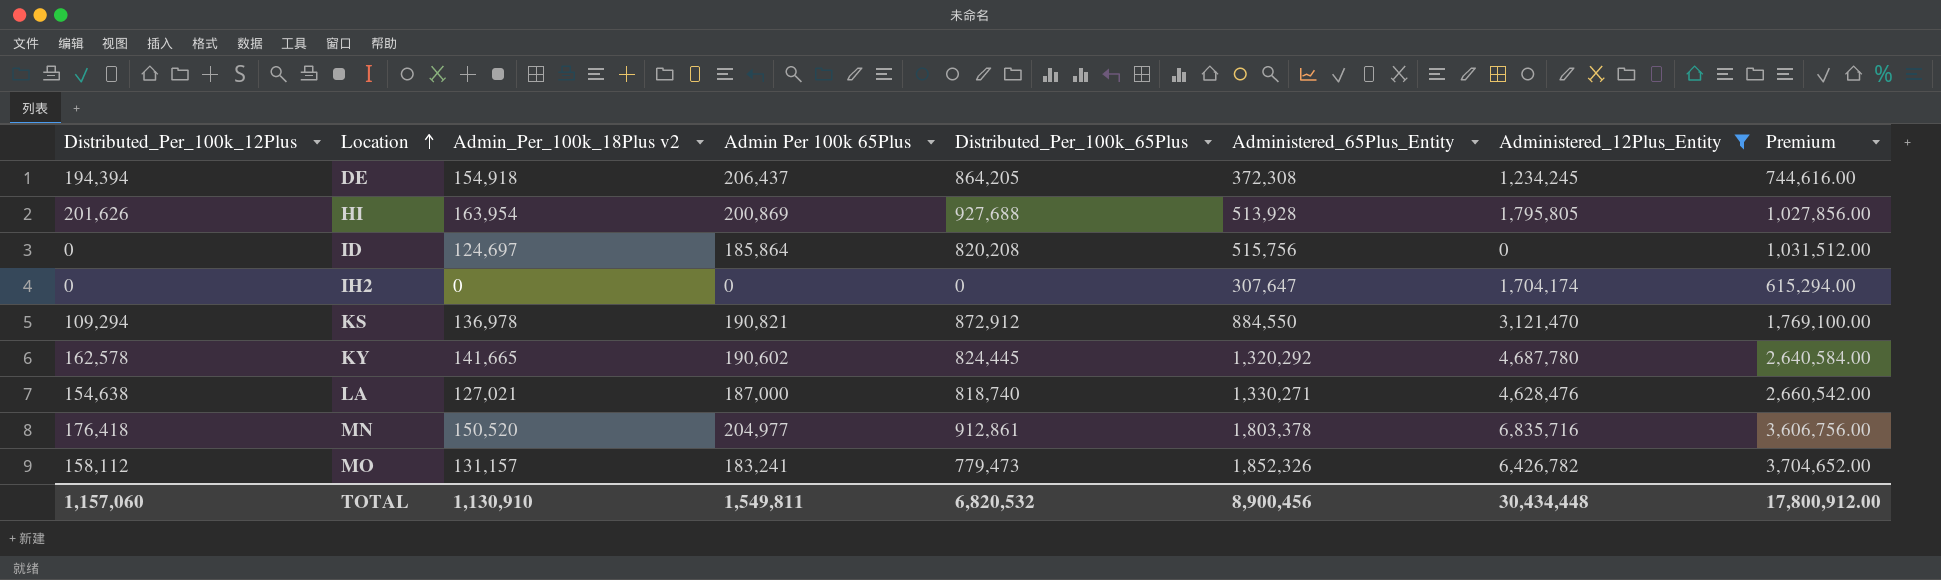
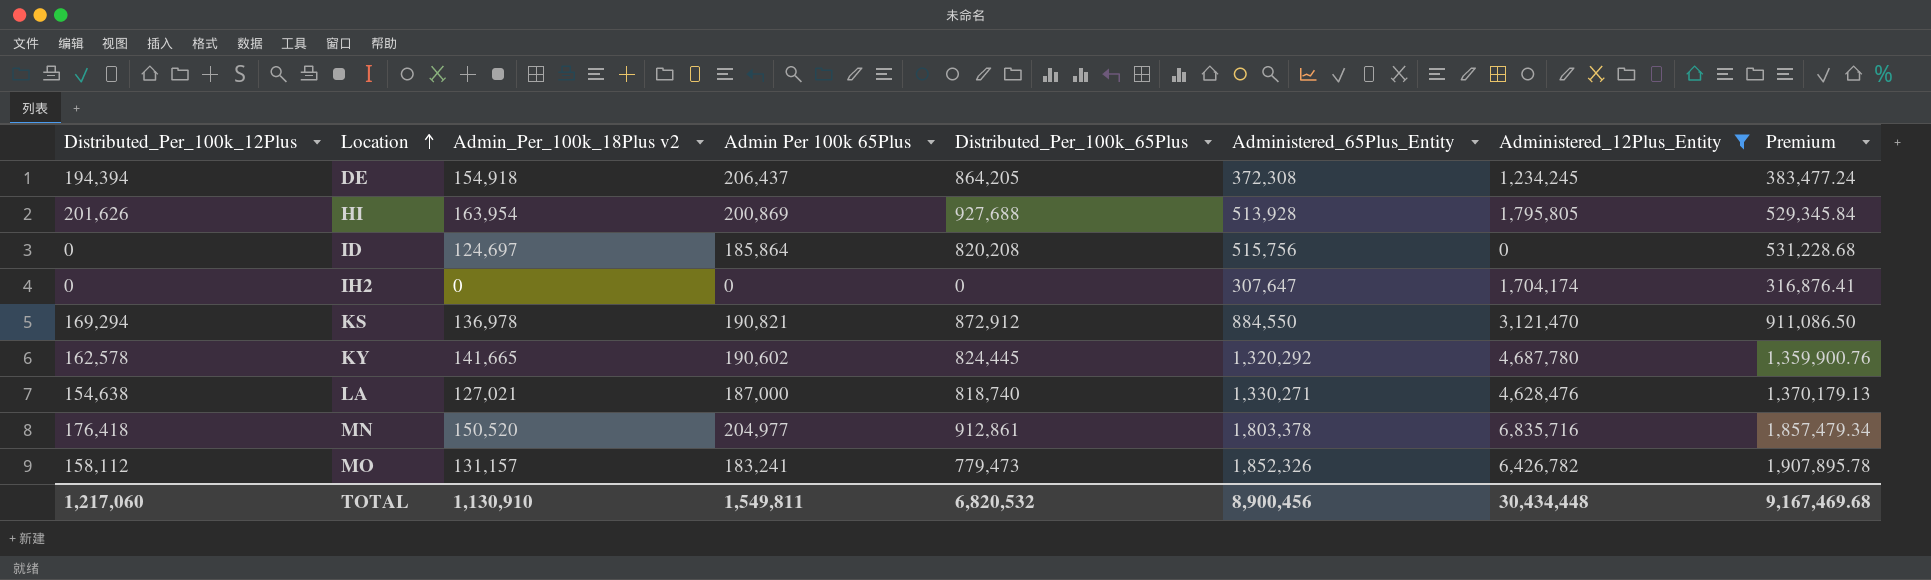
column Premium | formula: [Administered_65Plus_Entity] * 2 -> [Administered_65Plus_Entity] * 1.03
KS | Distributed_Per_100k_12Plus: 109,294 -> 169,294
TOTAL | Distributed_Per_100k_12Plus: 1,157,060 -> 1,217,060
TOTAL | Premium: 17,800,912.00 -> 9,167,469.68

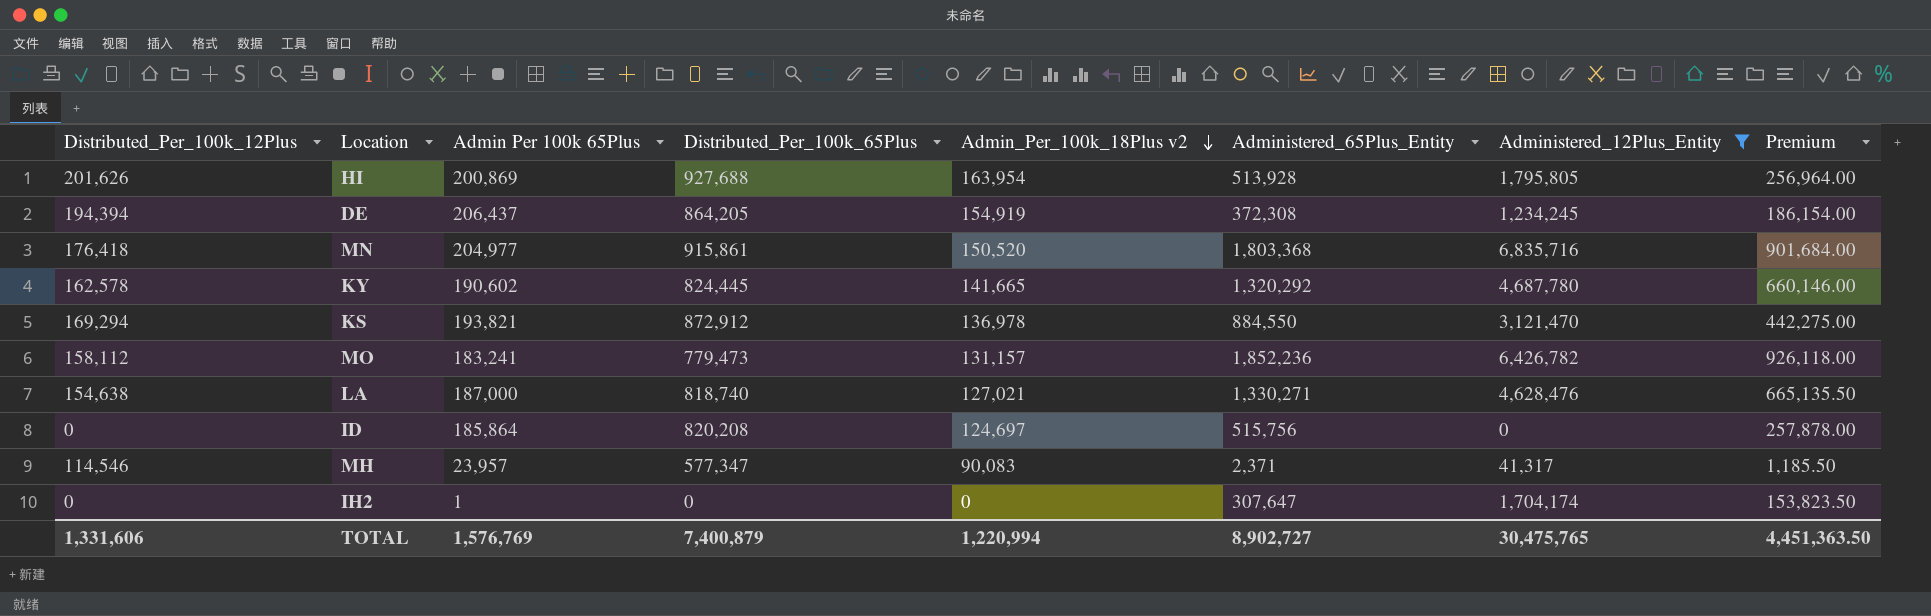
row order: Location ascending -> Admin_Per_100k_18Plus v2 descending
column Admin_Per_100k_18Plus v2 | position: 3 -> 5
column Premium | formula: [Administered_65Plus_Entity] * 1.03 -> [Administered_65Plus_Entity] * 0.5
DE | Admin_Per_100k_18Plus v2: 154,918 -> 154,919
MN | Distributed_Per_100k_65Plus: 912,861 -> 915,861
MN | Administered_65Plus_Entity: 1,803,378 -> 1,803,368
KS | Admin Per 100k 65Plus: 190,821 -> 193,821
MO | Administered_65Plus_Entity: 1,852,326 -> 1,852,236
row MH: none -> 114,546 | 23,957 | 577,347 | 90,083 | 2,371 | 41,317 | 1,185.50
IH2 | Admin Per 100k 65Plus: 0 -> 1
TOTAL | Distributed_Per_100k_12Plus: 1,217,060 -> 1,331,606
TOTAL | Admin Per 100k 65Plus: 1,549,811 -> 1,576,769
TOTAL | Distributed_Per_100k_65Plus: 6,820,532 -> 7,400,879
TOTAL | Admin_Per_100k_18Plus v2: 1,130,910 -> 1,220,994
TOTAL | Administered_65Plus_Entity: 8,900,456 -> 8,902,727
TOTAL | Administered_12Plus_Entity: 30,434,448 -> 30,475,765
TOTAL | Premium: 9,167,469.68 -> 4,451,363.50

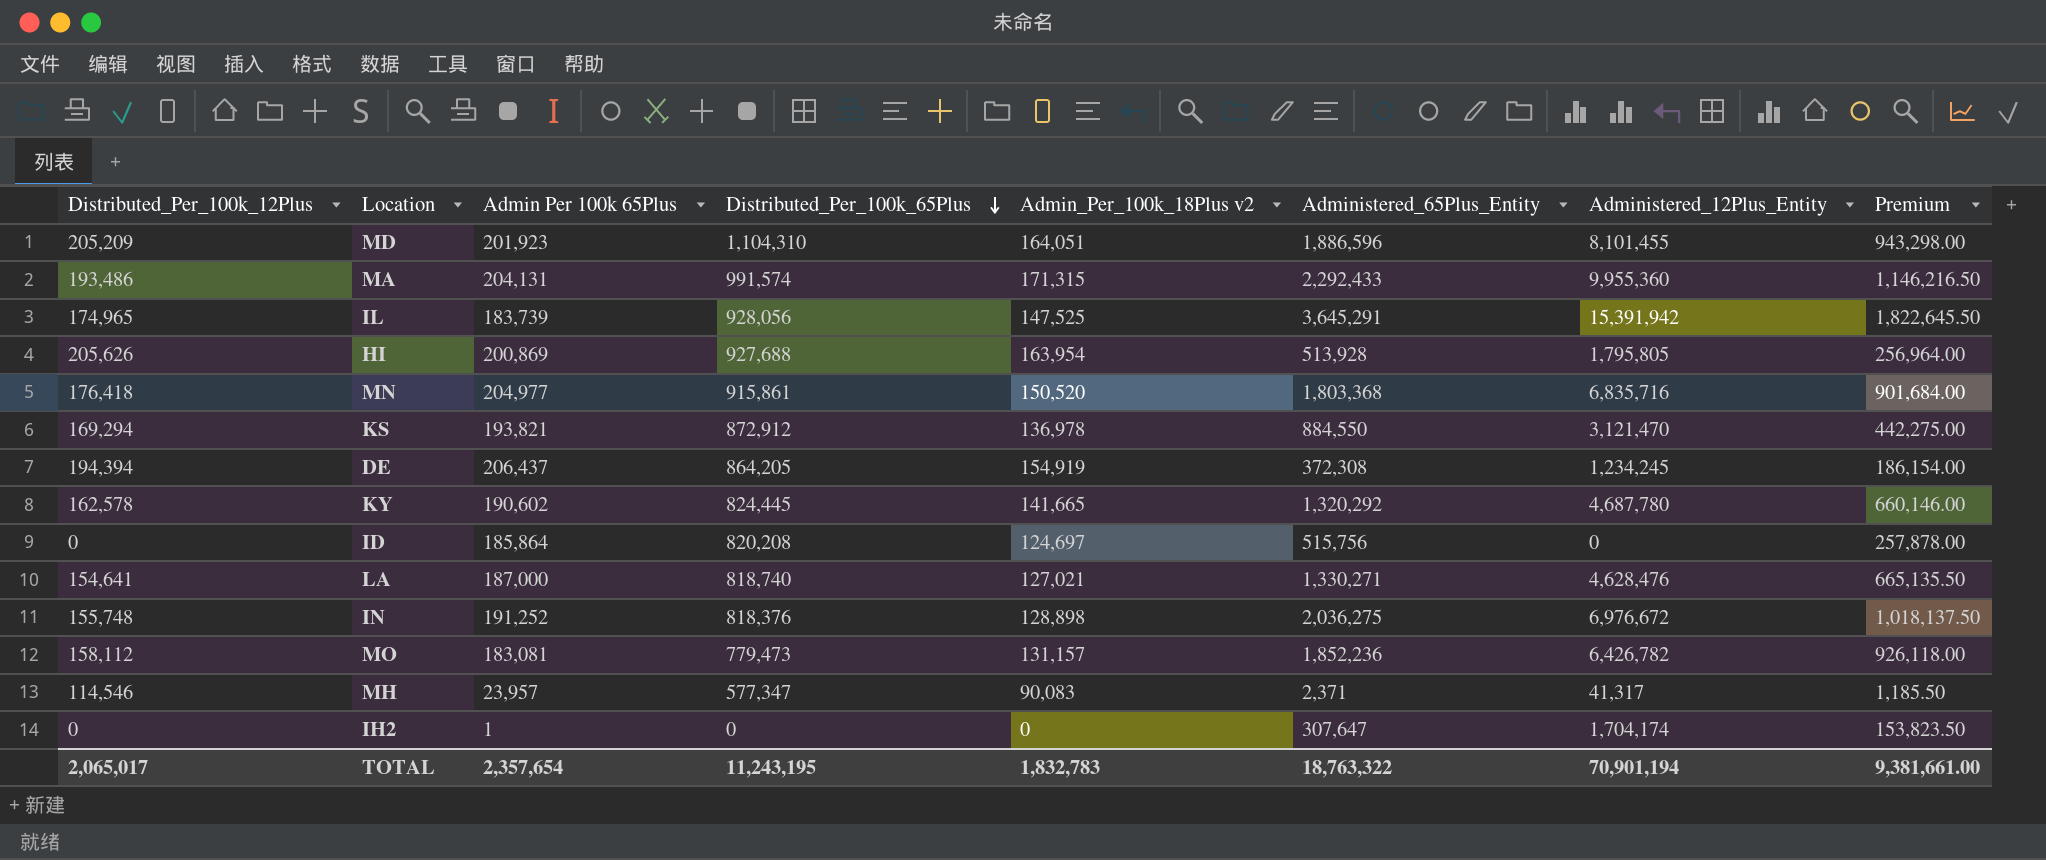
filter: Administered_12Plus_Entity <= 6,835,716 -> none
row order: Admin_Per_100k_18Plus v2 descending -> Distributed_Per_100k_65Plus descending
HI | Distributed_Per_100k_12Plus: 201,626 -> 205,626
LA | Distributed_Per_100k_12Plus: 154,638 -> 154,641
MO | Admin Per 100k 65Plus: 183,241 -> 183,081
TOTAL | Distributed_Per_100k_12Plus: 1,331,606 -> 2,065,017
TOTAL | Admin Per 100k 65Plus: 1,576,769 -> 2,357,654
TOTAL | Distributed_Per_100k_65Plus: 7,400,879 -> 11,243,195
TOTAL | Admin_Per_100k_18Plus v2: 1,220,994 -> 1,832,783
TOTAL | Administered_65Plus_Entity: 8,902,727 -> 18,763,322
TOTAL | Administered_12Plus_Entity: 30,475,765 -> 70,901,194
TOTAL | Premium: 4,451,363.50 -> 9,381,661.00

